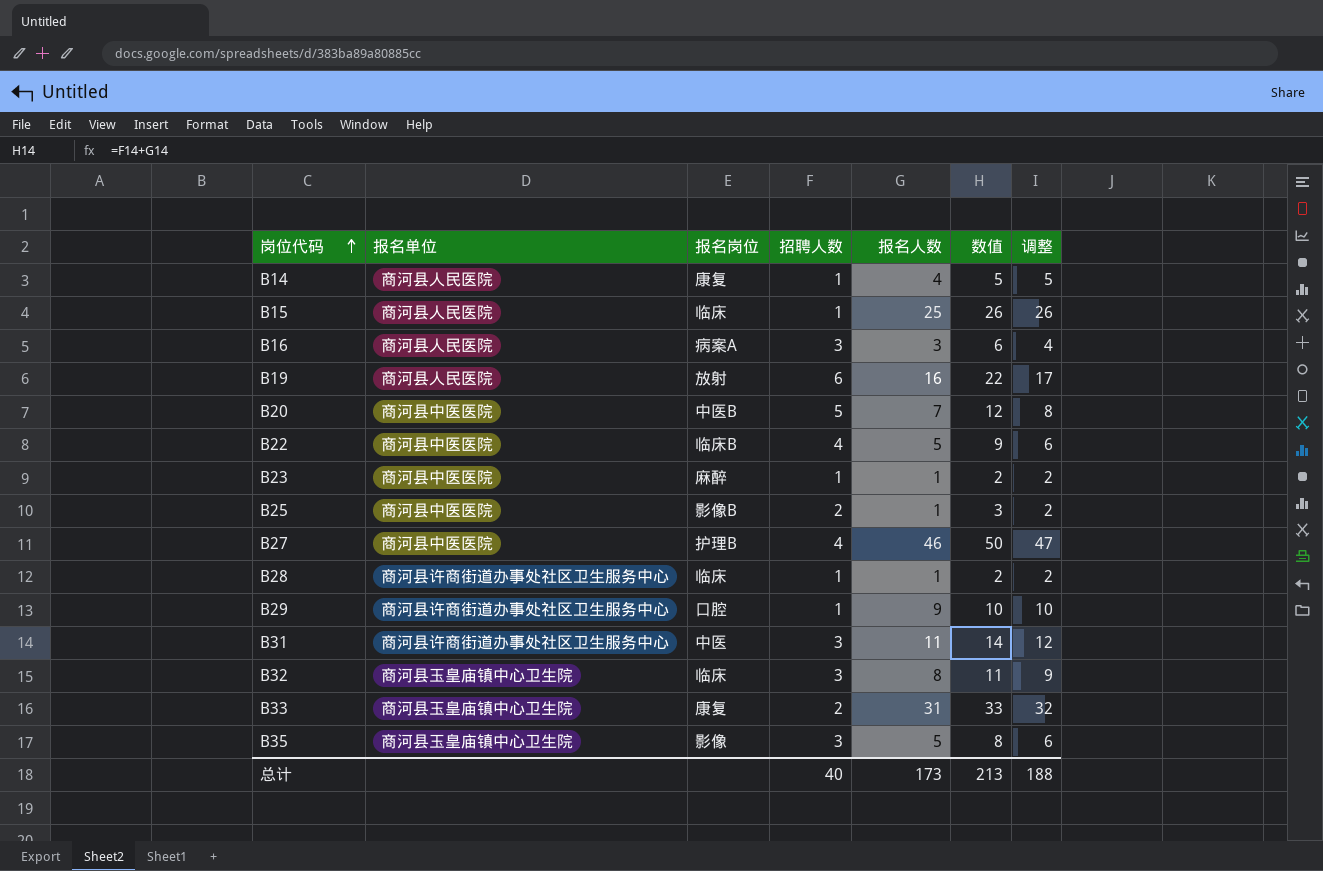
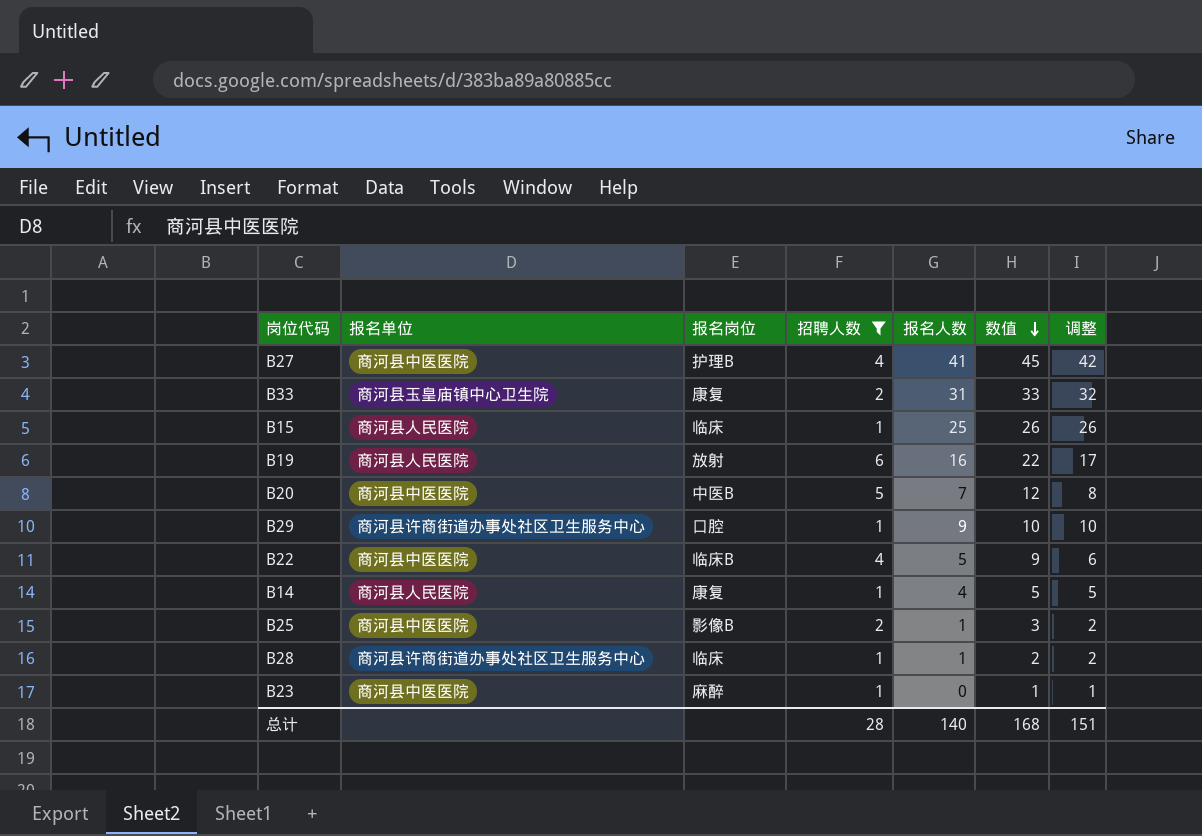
filter: none -> 招聘人数 != 3
row order: 岗位代码 ascending -> 数值 descending
B27 | 报名人数: 46 -> 41
B27 | 数值: 50 -> 45
B27 | 调整: 47 -> 42
B23 | 报名人数: 1 -> 0
B23 | 数值: 2 -> 1
B23 | 调整: 2 -> 1
总计 | 招聘人数: 40 -> 28
总计 | 报名人数: 173 -> 140
总计 | 数值: 213 -> 168
总计 | 调整: 188 -> 151

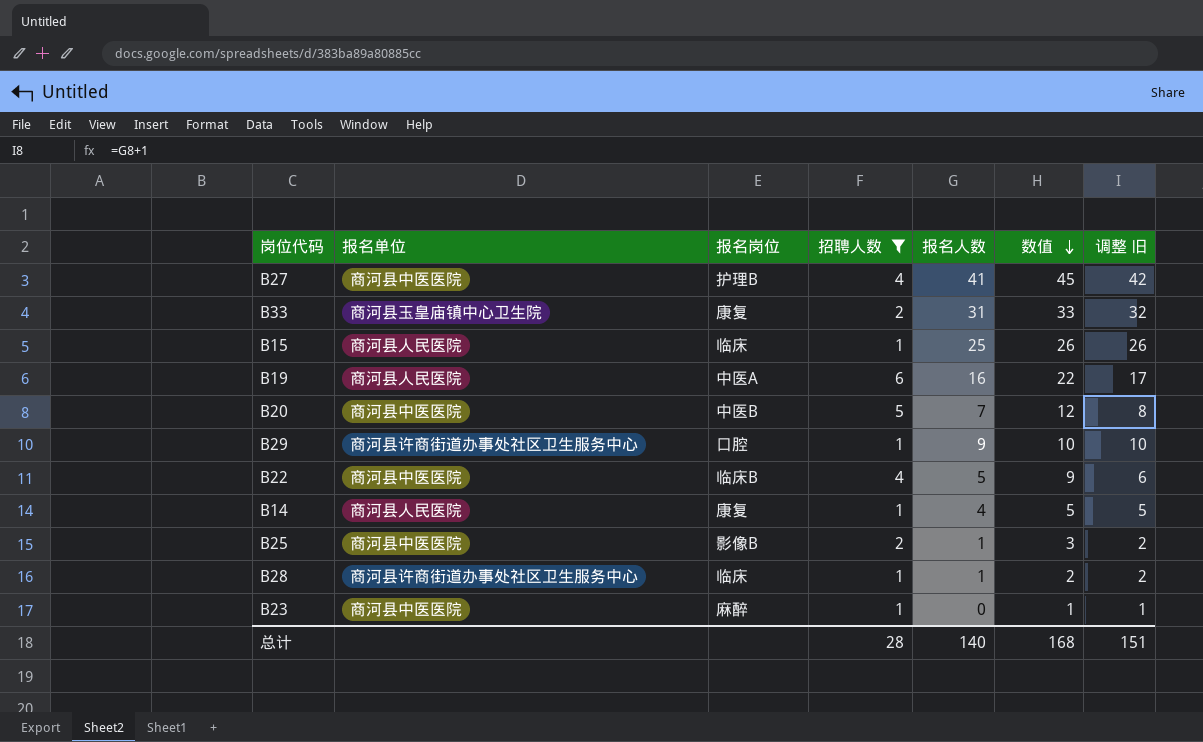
column name: 调整 -> 调整 旧
B19 | 报名岗位: 放射 -> 中医A

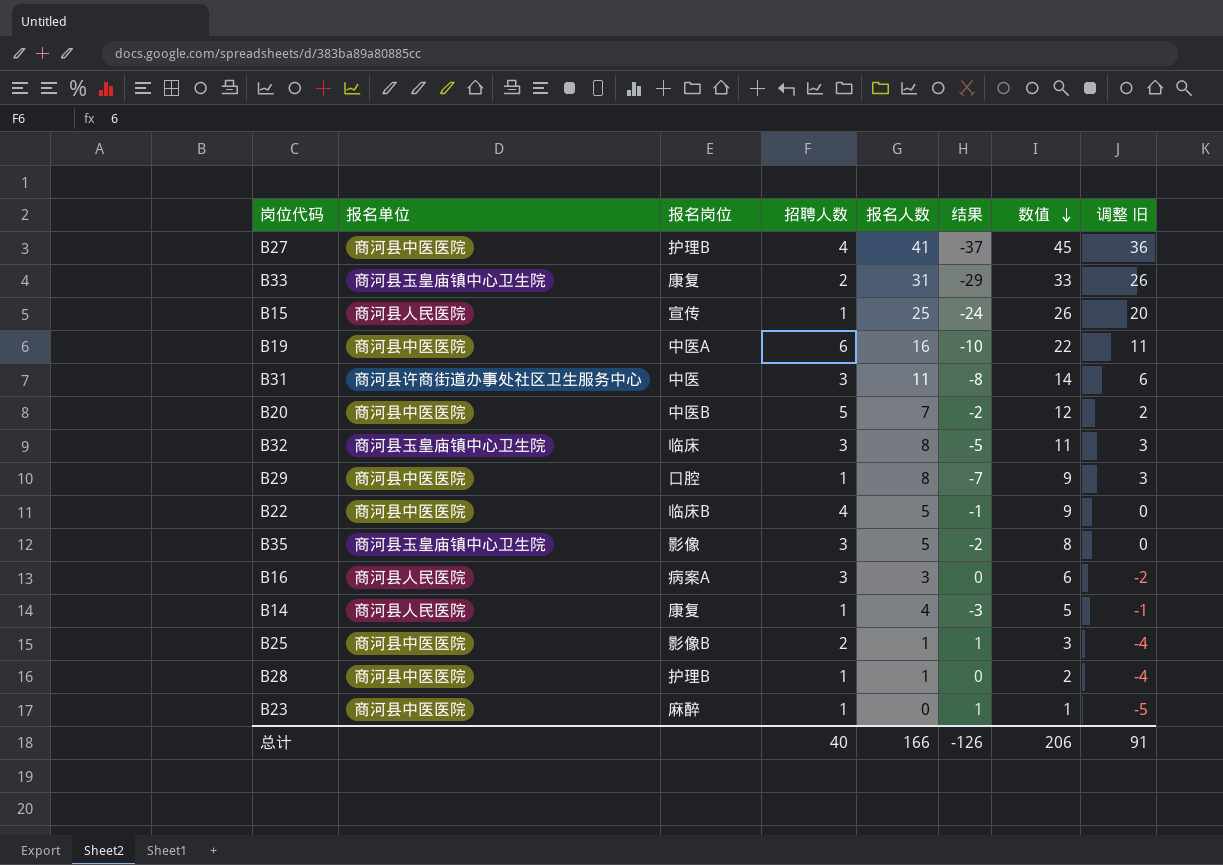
filter: 招聘人数 != 3 -> none
column 结果 | formula: none -> [招聘人数] - [报名人数]
column 调整 旧 | formula: [报名人数] + 1 -> [报名人数] - 5
B15 | 报名岗位: 临床 -> 宣传
B19 | 报名单位: 商河县人民医院 -> 商河县中医医院
B29 | 报名单位: 商河县许商街道办事处社区卫生服务中心 -> 商河县中医医院
B29 | 报名人数: 9 -> 8
B29 | 数值: 10 -> 9
B28 | 报名单位: 商河县许商街道办事处社区卫生服务中心 -> 商河县中医医院
B28 | 报名岗位: 临床 -> 护理B
总计 | 招聘人数: 28 -> 40
总计 | 报名人数: 140 -> 166
总计 | 数值: 168 -> 206
总计 | 调整 旧: 151 -> 91

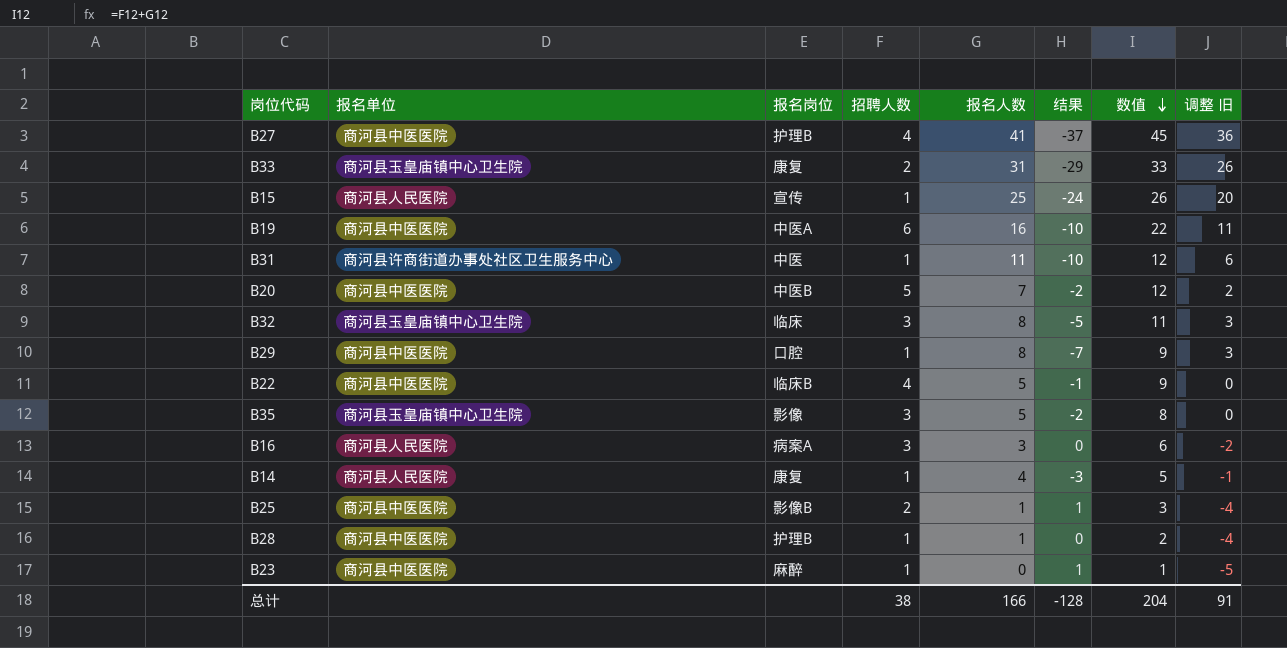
B31 | 招聘人数: 3 -> 1
B31 | 结果: -8 -> -10
B31 | 数值: 14 -> 12
总计 | 招聘人数: 40 -> 38
总计 | 结果: -126 -> -128
总计 | 数值: 206 -> 204

